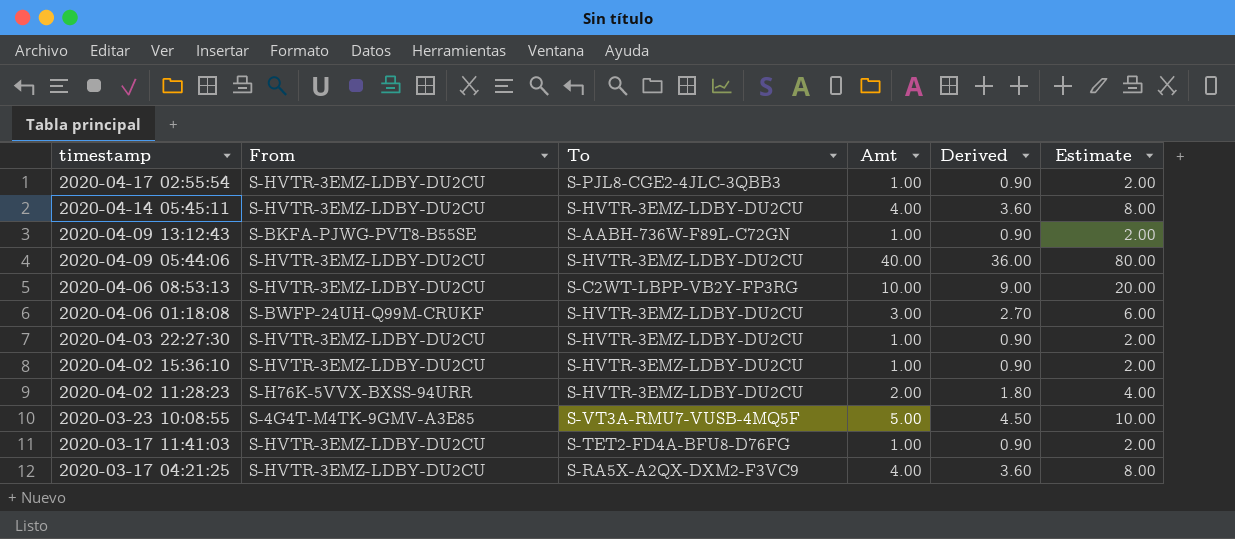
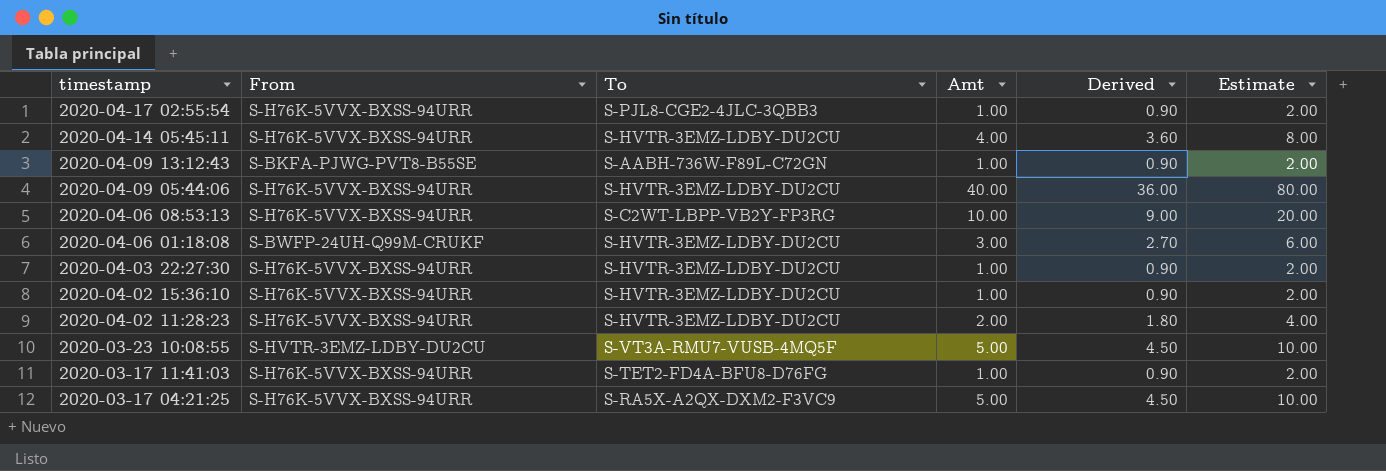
2020-04-17 02:55:54 | From: S-HVTR-3EMZ-LDBY-DU2CU -> S-H76K-5VVX-BXSS-94URR
2020-04-14 05:45:11 | From: S-HVTR-3EMZ-LDBY-DU2CU -> S-H76K-5VVX-BXSS-94URR
2020-04-09 05:44:06 | From: S-HVTR-3EMZ-LDBY-DU2CU -> S-H76K-5VVX-BXSS-94URR
2020-04-06 08:53:13 | From: S-HVTR-3EMZ-LDBY-DU2CU -> S-H76K-5VVX-BXSS-94URR
2020-04-03 22:27:30 | From: S-HVTR-3EMZ-LDBY-DU2CU -> S-H76K-5VVX-BXSS-94URR
2020-04-02 15:36:10 | From: S-HVTR-3EMZ-LDBY-DU2CU -> S-H76K-5VVX-BXSS-94URR
2020-03-23 10:08:55 | From: S-4G4T-M4TK-9GMV-A3E85 -> S-HVTR-3EMZ-LDBY-DU2CU
2020-03-17 11:41:03 | From: S-HVTR-3EMZ-LDBY-DU2CU -> S-H76K-5VVX-BXSS-94URR
2020-03-17 04:21:25 | From: S-HVTR-3EMZ-LDBY-DU2CU -> S-H76K-5VVX-BXSS-94URR
2020-03-17 04:21:25 | Amt: 4.00 -> 5.00
2020-03-17 04:21:25 | Derived: 3.60 -> 4.50
2020-03-17 04:21:25 | Estimate: 8.00 -> 10.00

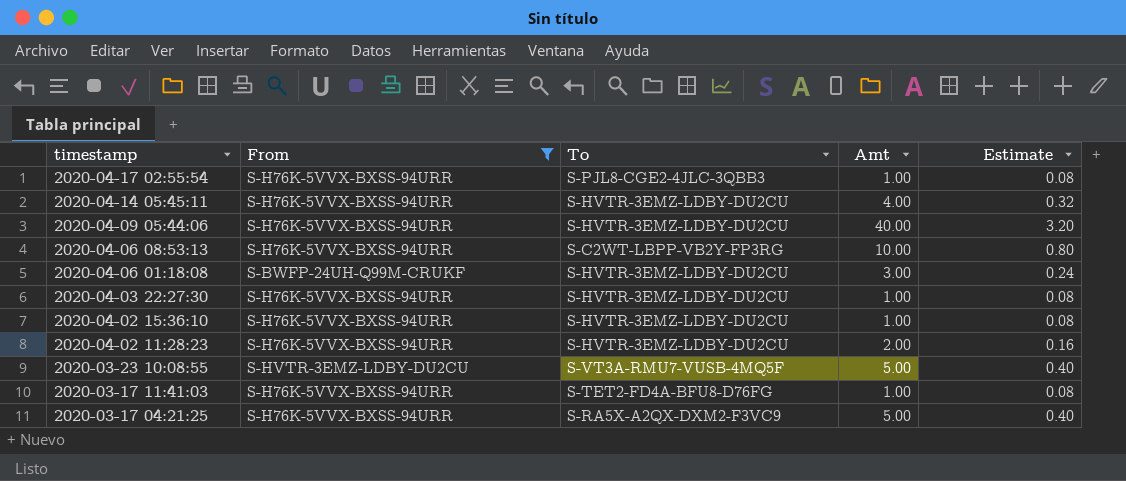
filter: none -> From != S-BKFA-PJWG-PVT8-B55SE
column Derived | formula: [Amt] * 0.9 -> none
column Estimate | formula: [Amt] * 2 -> [Amt] * 0.08

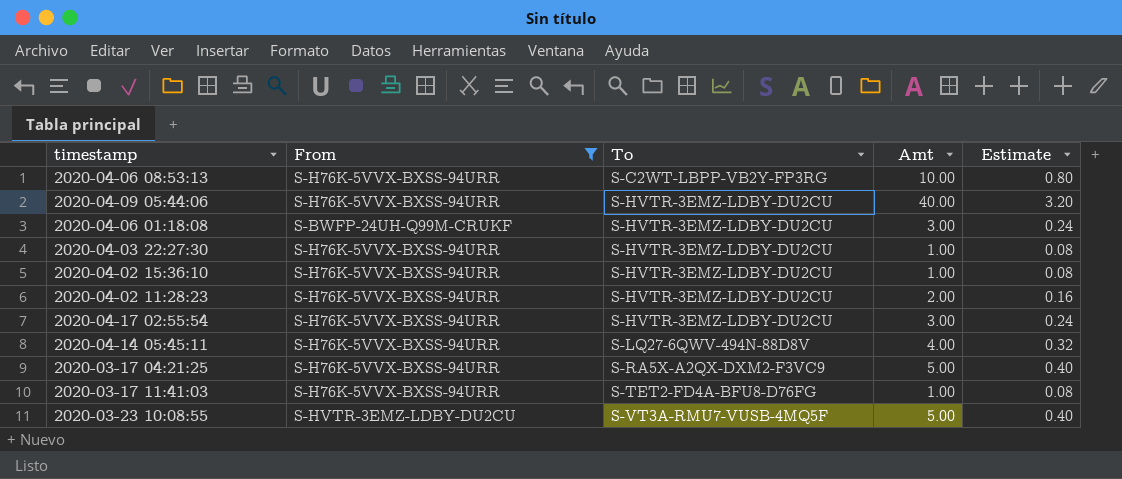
row order: timestamp descending -> To ascending
2020-04-17 02:55:54 | To: S-PJL8-CGE2-4JLC-3QBB3 -> S-HVTR-3EMZ-LDBY-DU2CU
2020-04-17 02:55:54 | Amt: 1.00 -> 3.00
2020-04-17 02:55:54 | Estimate: 0.08 -> 0.24
2020-04-14 05:45:11 | To: S-HVTR-3EMZ-LDBY-DU2CU -> S-LQ27-6QWV-494N-88D8V

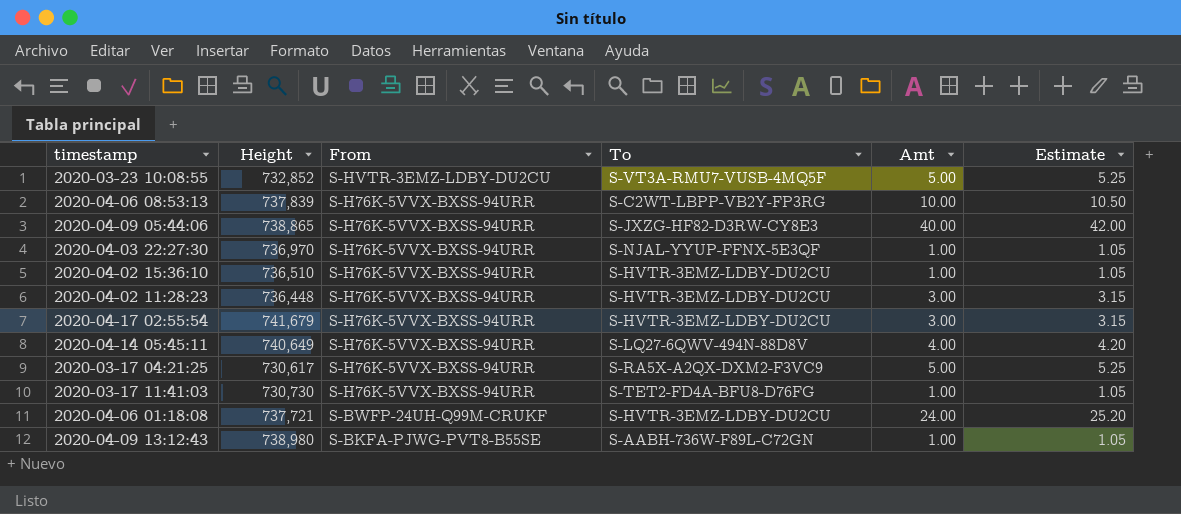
filter: From != S-BKFA-PJWG-PVT8-B55SE -> none
row order: To ascending -> From descending
column Height | position: none -> 2
column Estimate | formula: [Amt] * 0.08 -> [Amt] * 1.05
2020-04-09 05:44:06 | To: S-HVTR-3EMZ-LDBY-DU2CU -> S-JXZG-HF82-D3RW-CY8E3
2020-04-03 22:27:30 | To: S-HVTR-3EMZ-LDBY-DU2CU -> S-NJAL-YYUP-FFNX-5E3QF
2020-04-02 11:28:23 | Amt: 2.00 -> 3.00
2020-04-06 01:18:08 | Amt: 3.00 -> 24.00

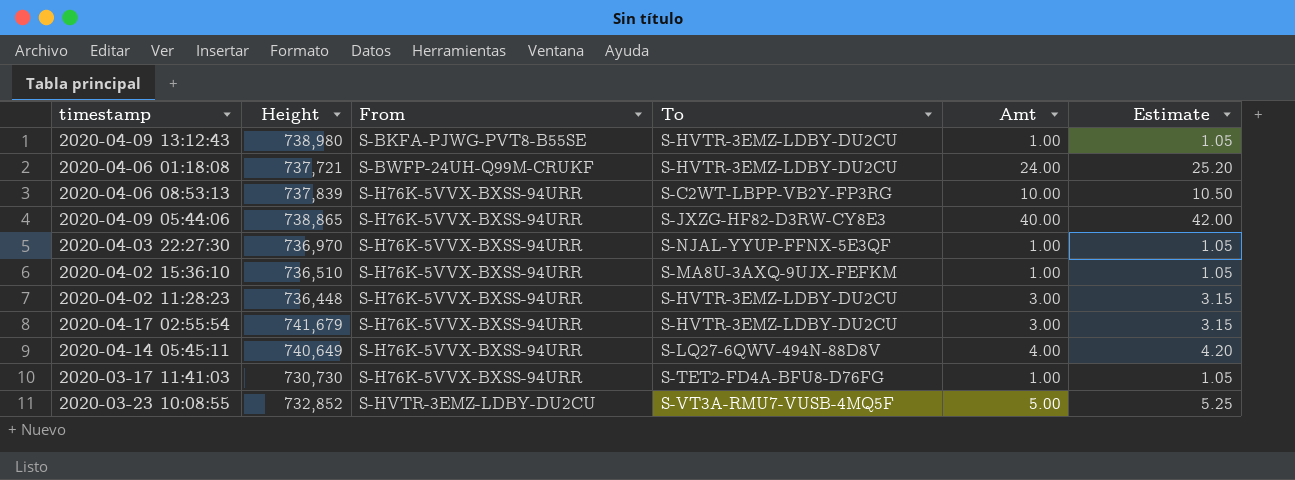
row order: From descending -> From ascending
row 2020-03-17 04:21:25: 730,617 | S-H76K-5VVX-BXSS-94URR | S-RA5X-A2QX-DXM2-F3VC9 | 5.00 | 5.25 -> none
2020-04-09 13:12:43 | To: S-AABH-736W-F89L-C72GN -> S-HVTR-3EMZ-LDBY-DU2CU
2020-04-02 15:36:10 | To: S-HVTR-3EMZ-LDBY-DU2CU -> S-MA8U-3AXQ-9UJX-FEFKM

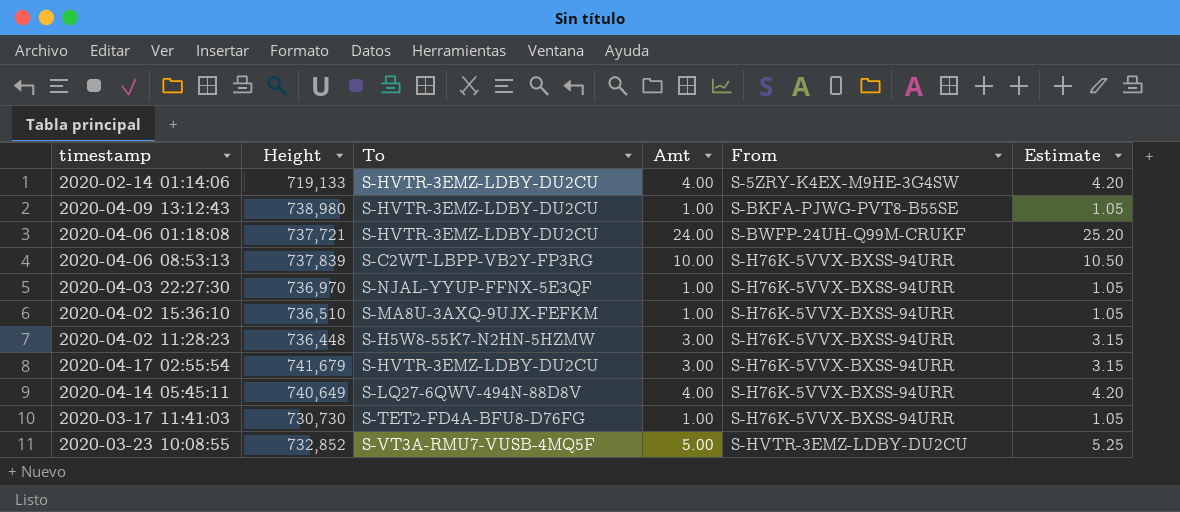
column From | position: 3 -> 5
row 2020-04-09 05:44:06: 738,865 | S-H76K-5VVX-BXSS-94URR | S-JXZG-HF82-D3RW-CY8E3 | 40.00 | 42.00 -> none
row 2020-02-14 01:14:06: none -> 719,133 | S-HVTR-3EMZ-LDBY-DU2CU | 4.00 | S-5ZRY-K4EX-M9HE-3G4SW | 4.20
2020-04-02 11:28:23 | To: S-HVTR-3EMZ-LDBY-DU2CU -> S-H5W8-55K7-N2HN-5HZMW

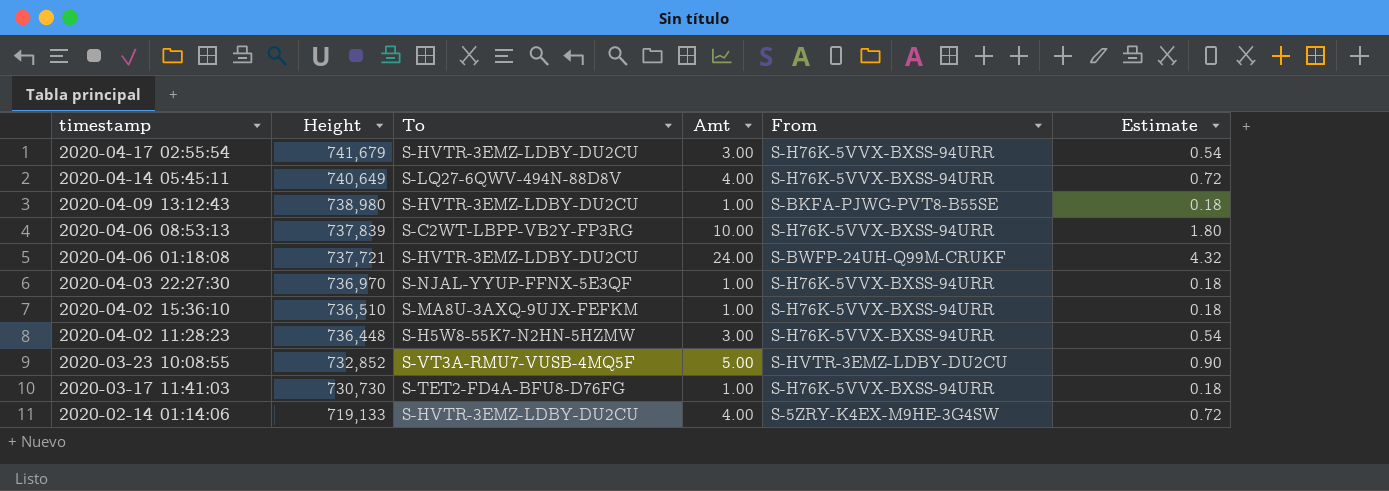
row order: From ascending -> timestamp descending
column Estimate | formula: [Amt] * 1.05 -> [Amt] * 0.18

